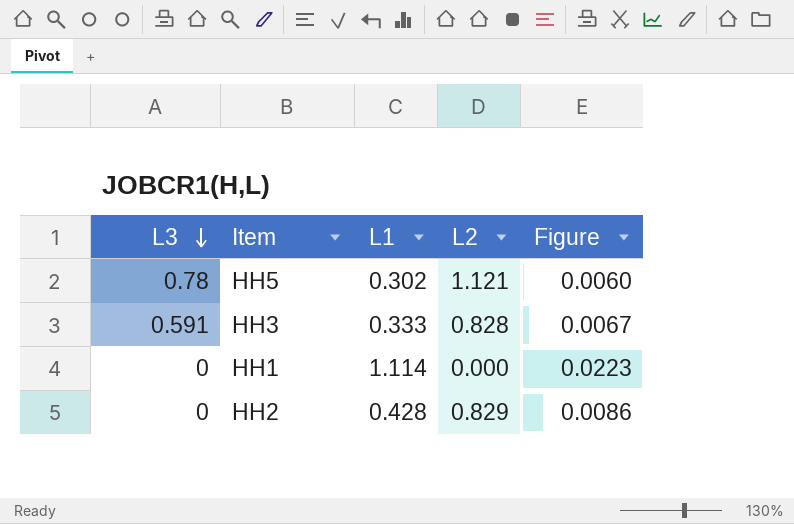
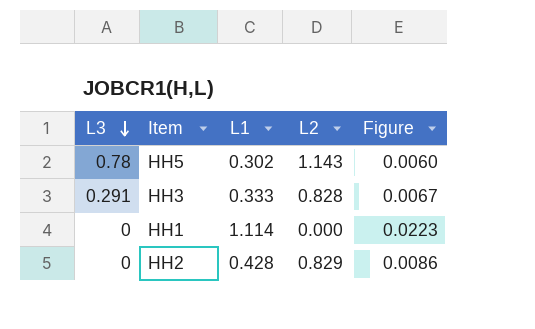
HH5 | L2: 1.121 -> 1.143
HH3 | L3: 0.591 -> 0.291

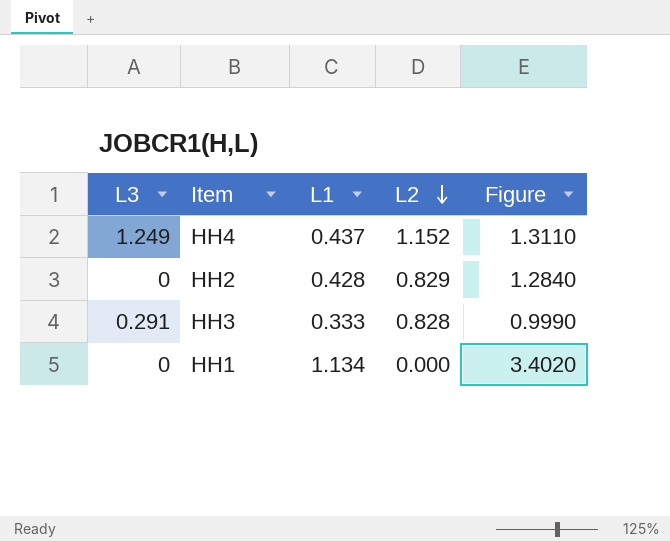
row order: L3 descending -> L2 descending
column Figure | formula: [L1] * 0.02 -> [L1] * 3
row HH5: 0.78 | 0.302 | 1.143 | 0.0060 -> none
row HH4: none -> 1.249 | 0.437 | 1.152 | 1.3110
HH1 | L1: 1.114 -> 1.134

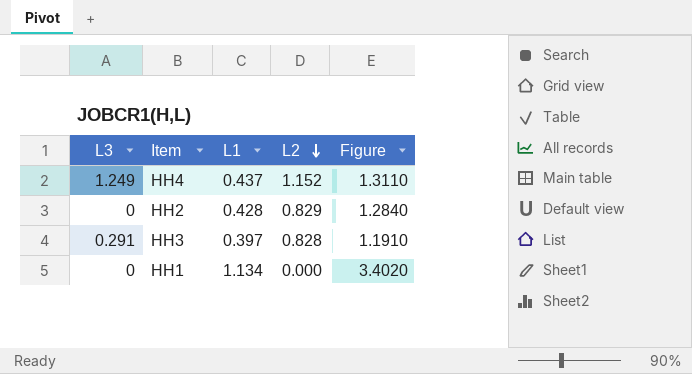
HH3 | L1: 0.333 -> 0.397
HH3 | Figure: 0.9990 -> 1.1910

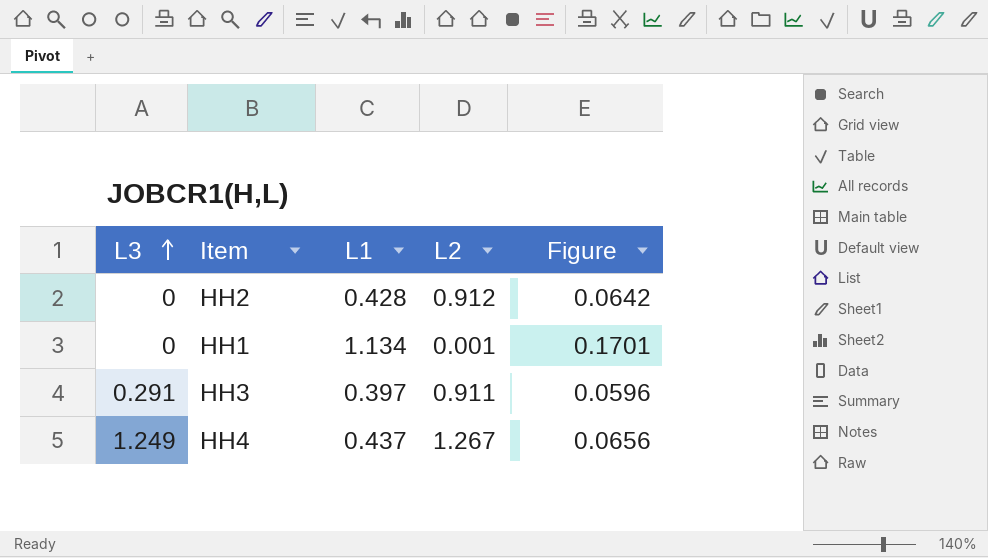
row order: L2 descending -> L3 ascending
column Figure | formula: [L1] * 3 -> [L1] * 0.15
HH2 | L2: 0.829 -> 0.912
HH1 | L2: 0.000 -> 0.001
HH3 | L2: 0.828 -> 0.911
HH4 | L2: 1.152 -> 1.267

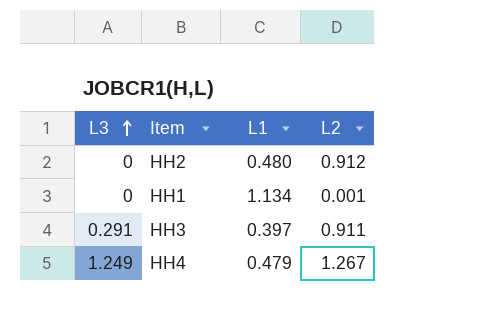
column Figure | formula: [L1] * 0.15 -> none
HH2 | L1: 0.428 -> 0.480
HH4 | L1: 0.437 -> 0.479

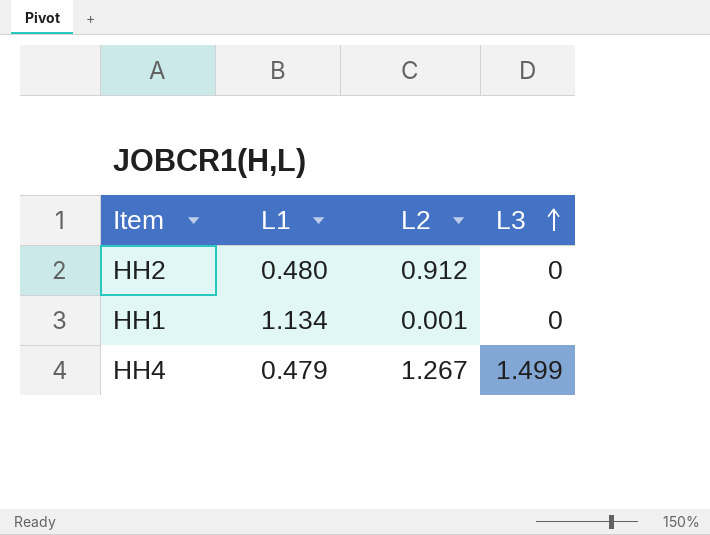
column L3 | position: 1 -> 4
row HH3: 0.291 | 0.397 | 0.911 -> none
HH4 | L3: 1.249 -> 1.499

